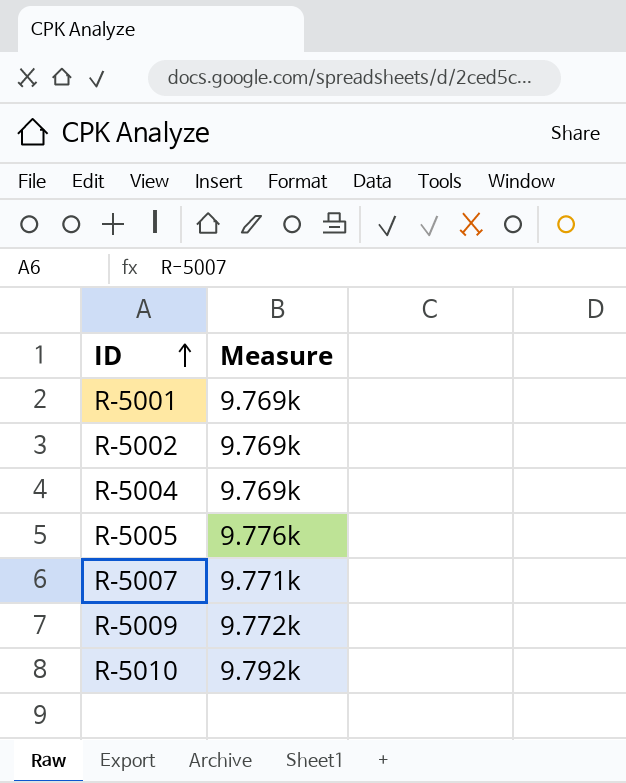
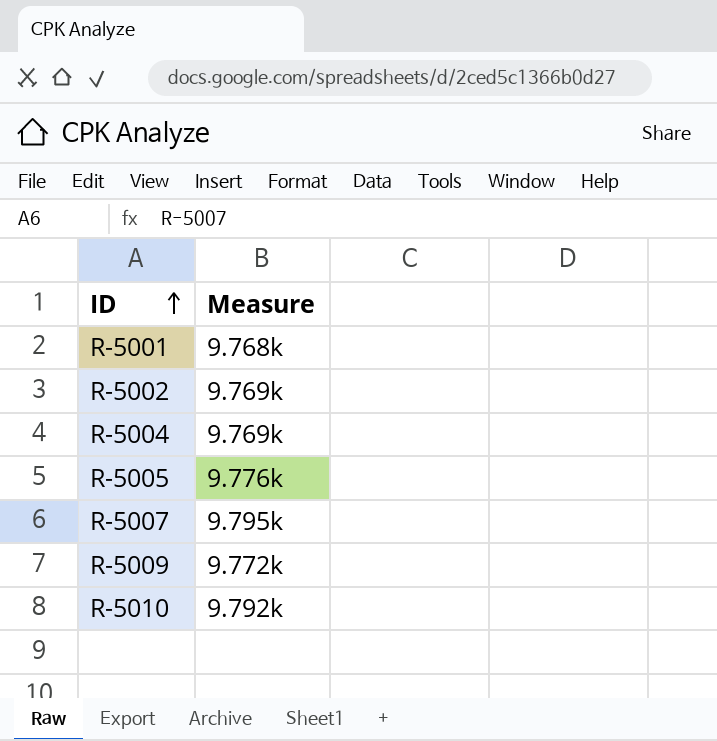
R-5001 | Measure: 9.769k -> 9.768k
R-5007 | Measure: 9.771k -> 9.795k

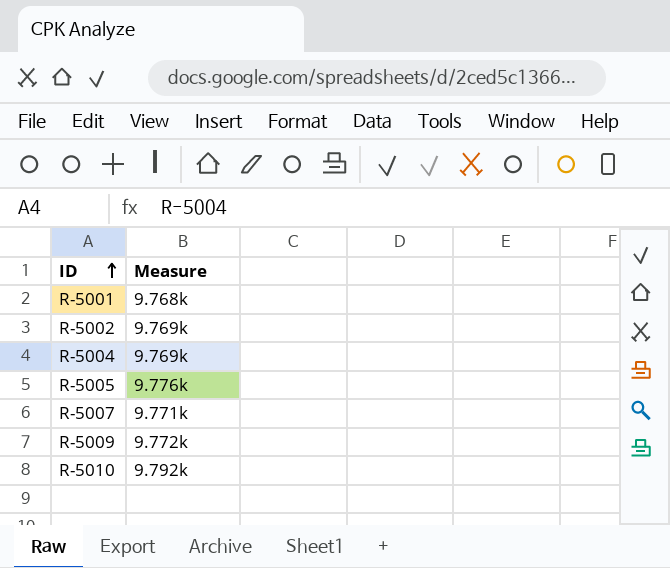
R-5007 | Measure: 9.795k -> 9.771k

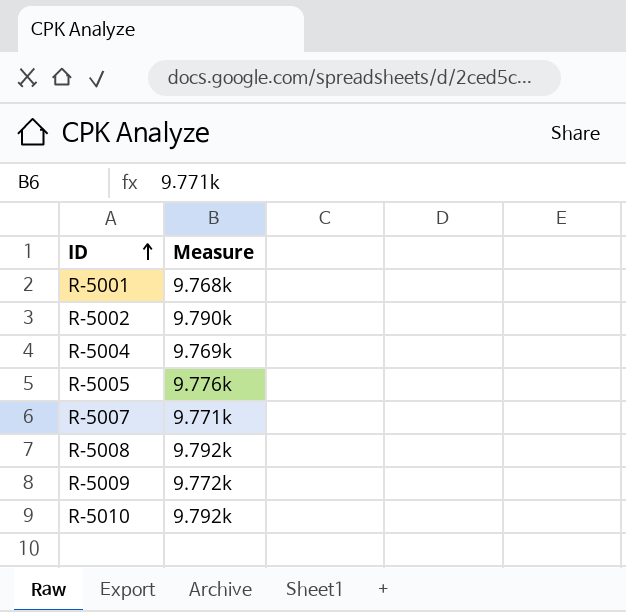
R-5002 | Measure: 9.769k -> 9.790k
row R-5008: none -> 9.792k

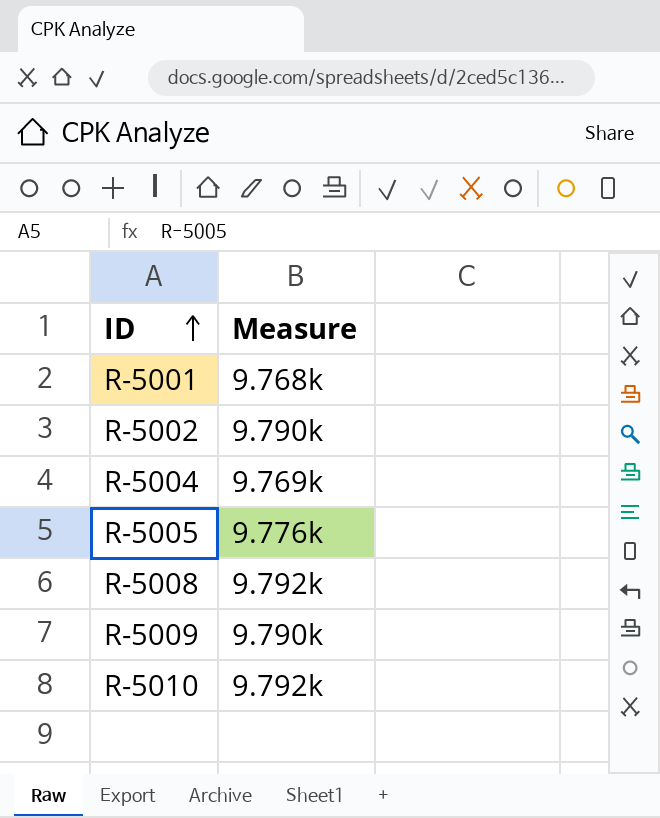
row R-5007: 9.771k -> none
R-5009 | Measure: 9.772k -> 9.790k

